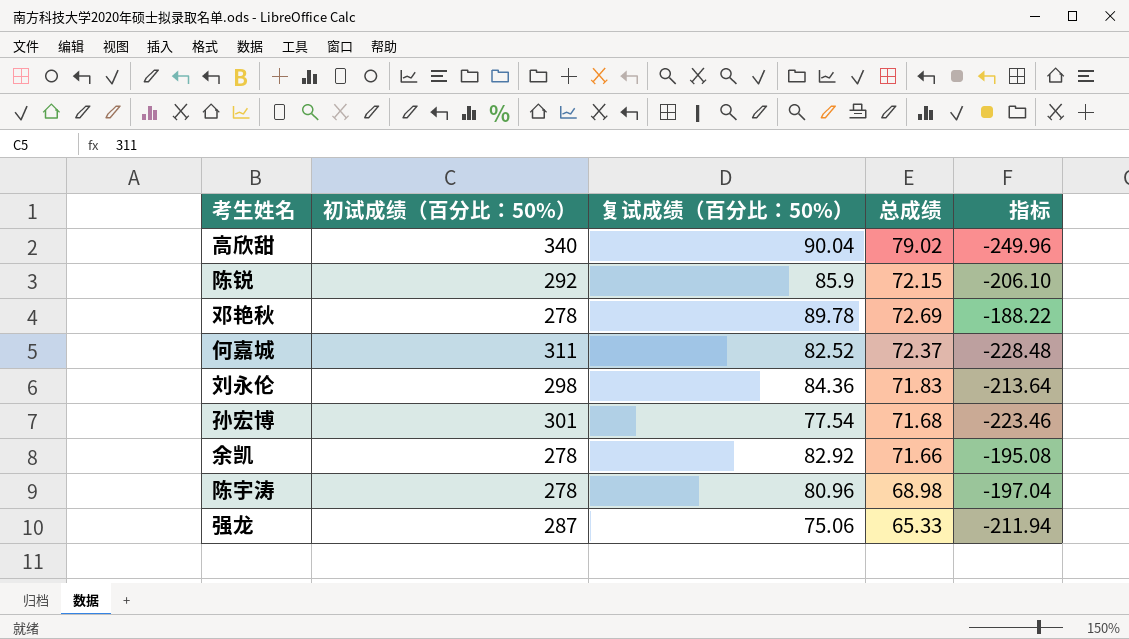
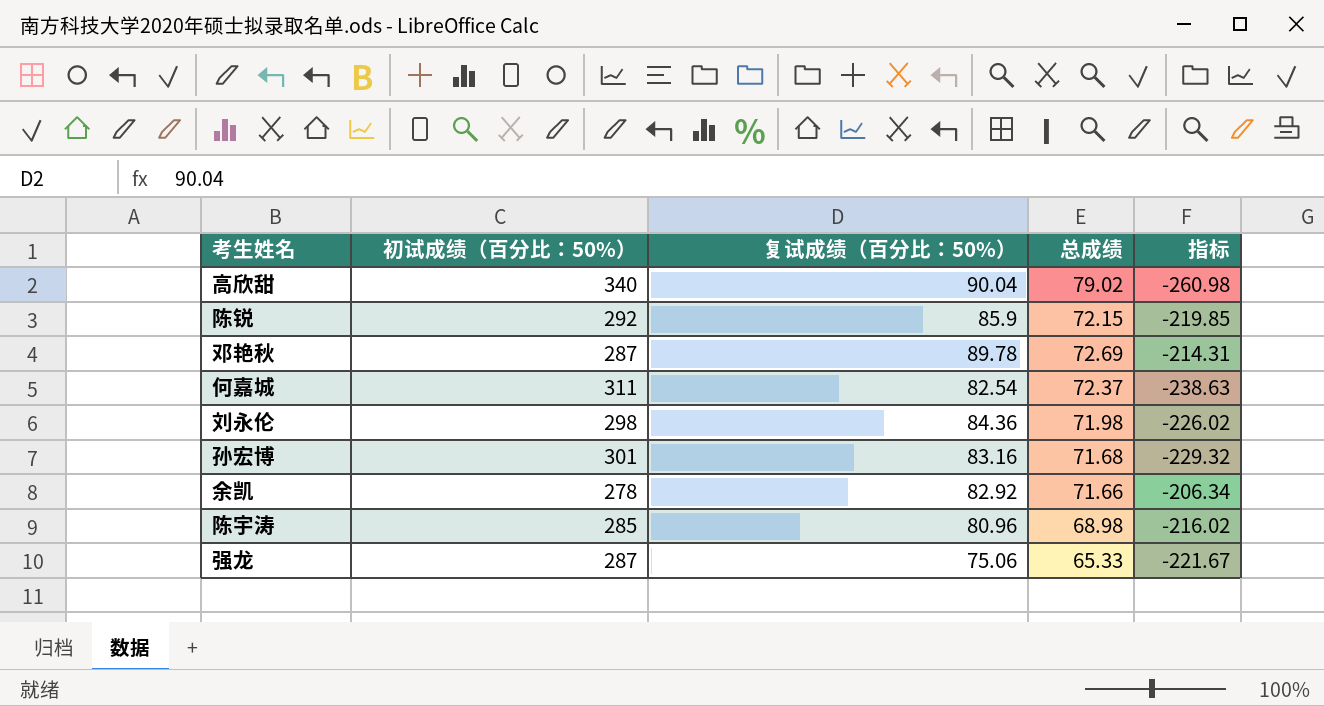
column 指标 | formula: [复试成绩（百分比：50%）] - [初试成绩（百分比：50%）] -> [总成绩] - [初试成绩（百分比：50%）]
邓艳秋 | 初试成绩（百分比：50%）: 278 -> 287
何嘉城 | 复试成绩（百分比：50%）: 82.52 -> 82.54
刘永伦 | 总成绩: 71.83 -> 71.98
孙宏博 | 复试成绩（百分比：50%）: 77.54 -> 83.16
陈宇涛 | 初试成绩（百分比：50%）: 278 -> 285

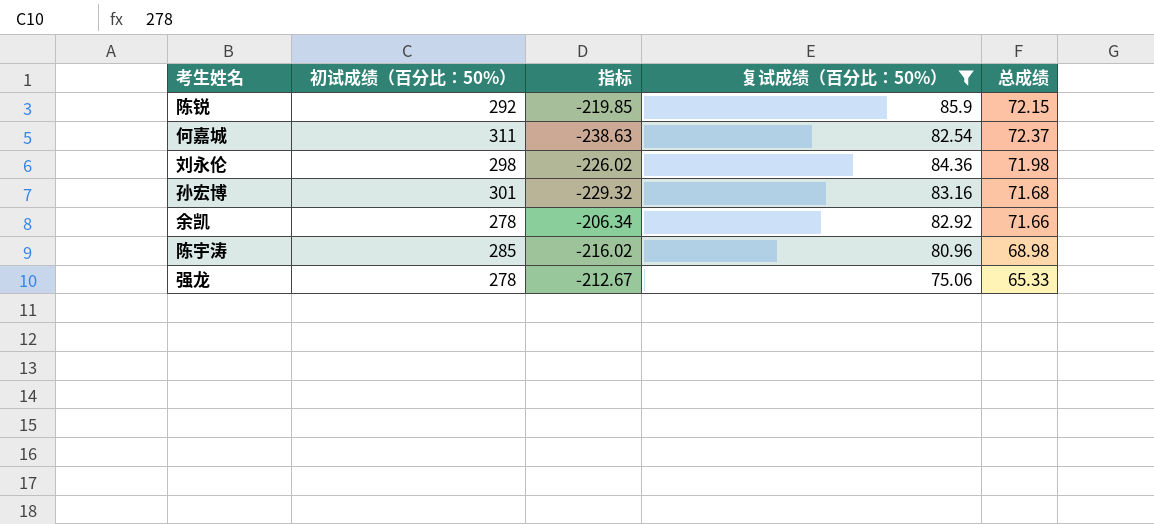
filter: none -> 复试成绩（百分比：50%） <= 85.9
column 指标 | position: 5 -> 3
强龙 | 初试成绩（百分比：50%）: 287 -> 278
强龙 | 指标: -221.67 -> -212.67

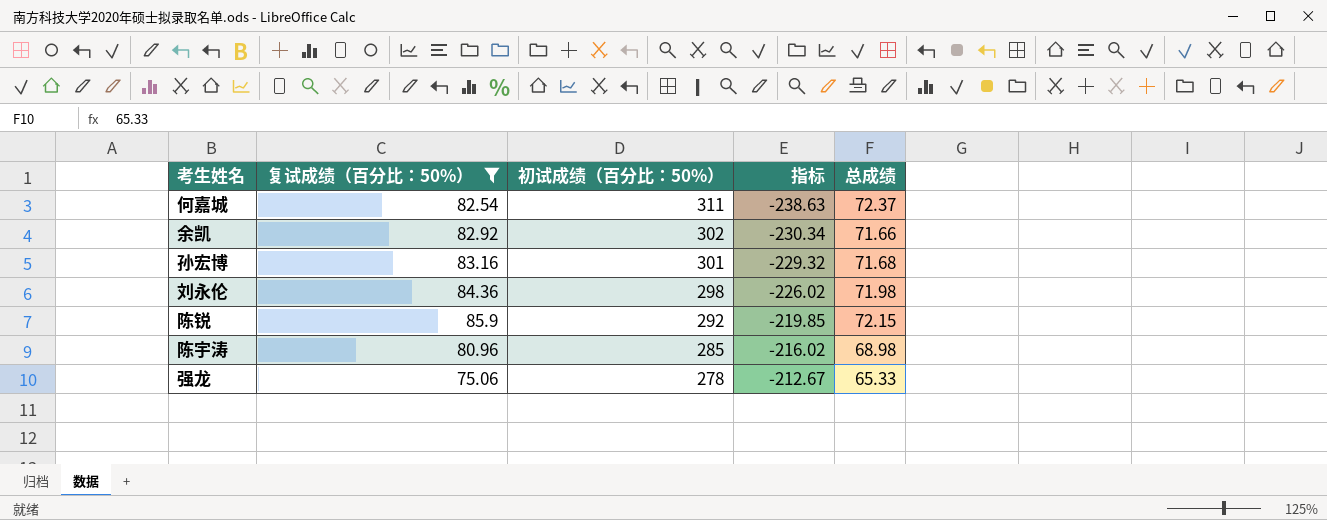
row order: none -> 初试成绩（百分比：50%） descending
column 复试成绩（百分比：50%） | position: 4 -> 2
余凯 | 初试成绩（百分比：50%）: 278 -> 302
余凯 | 指标: -206.34 -> -230.34

